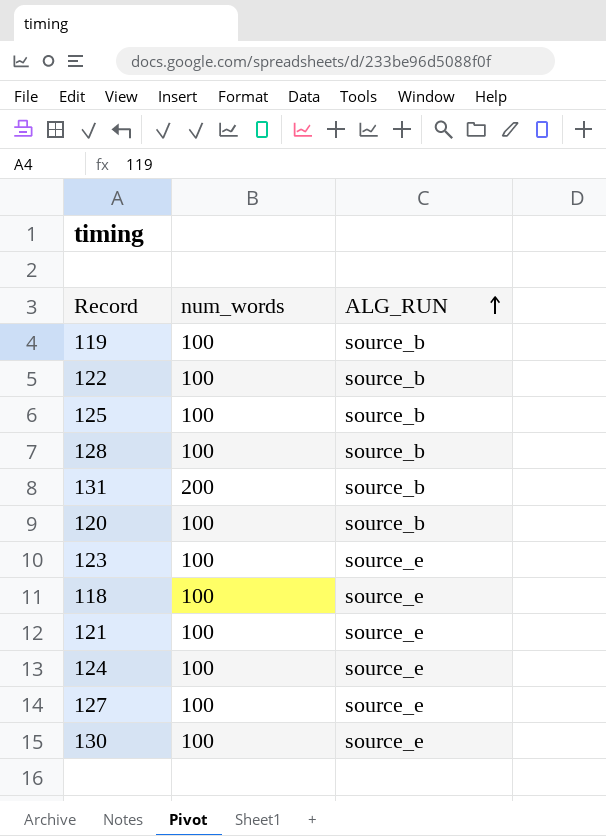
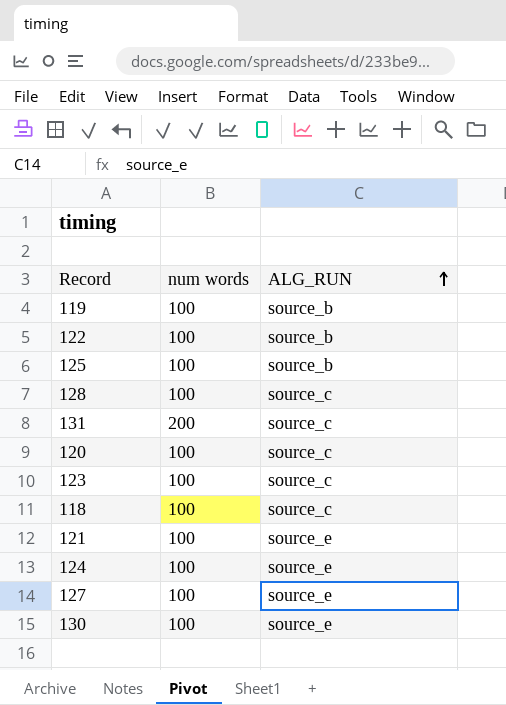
column name: num_words -> num words
128 | ALG_RUN: source_b -> source_c
131 | ALG_RUN: source_b -> source_c
120 | ALG_RUN: source_b -> source_c
123 | ALG_RUN: source_e -> source_c
118 | ALG_RUN: source_e -> source_c

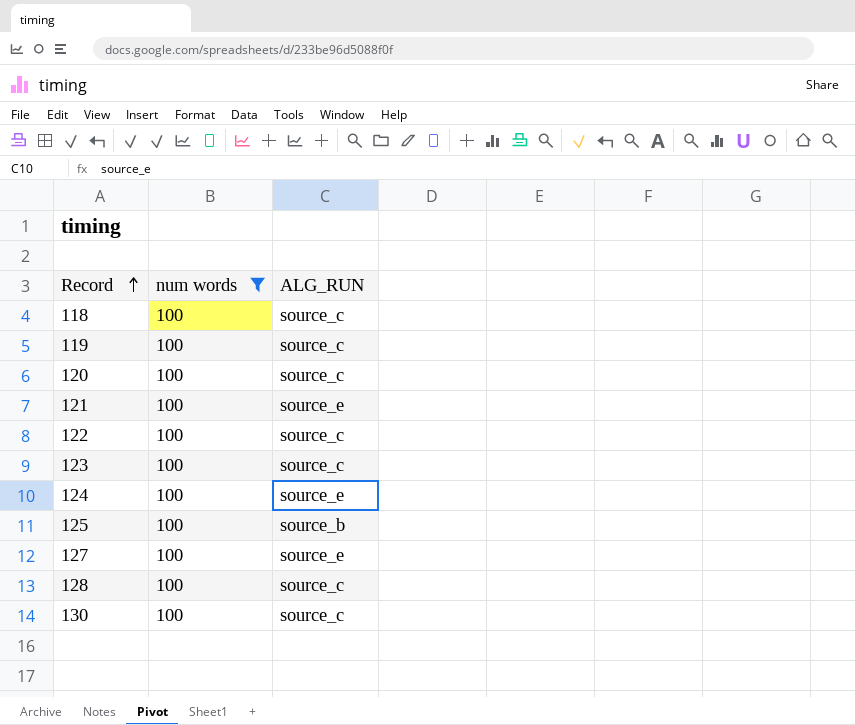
filter: none -> num words = 100
row order: ALG_RUN ascending -> Record ascending
119 | ALG_RUN: source_b -> source_c
122 | ALG_RUN: source_b -> source_c
130 | ALG_RUN: source_e -> source_c

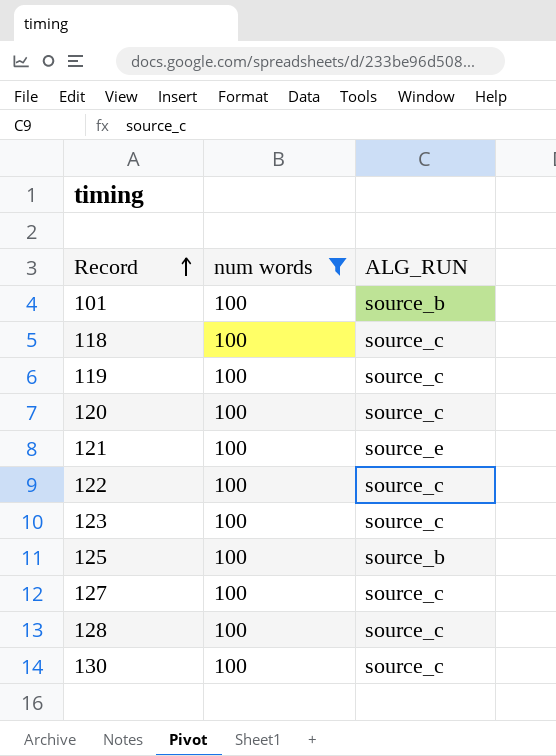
row 124: 100 | source_e -> none
row 101: none -> 100 | source_b
127 | ALG_RUN: source_e -> source_c

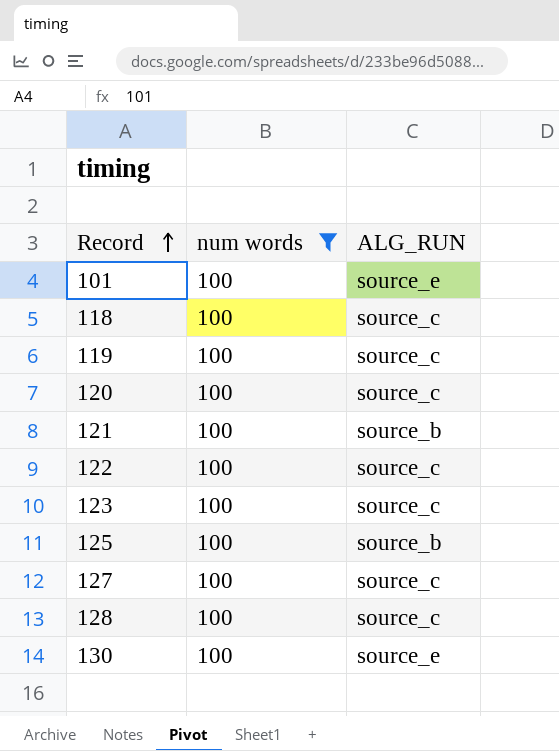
101 | ALG_RUN: source_b -> source_e
121 | ALG_RUN: source_e -> source_b
130 | ALG_RUN: source_c -> source_e

